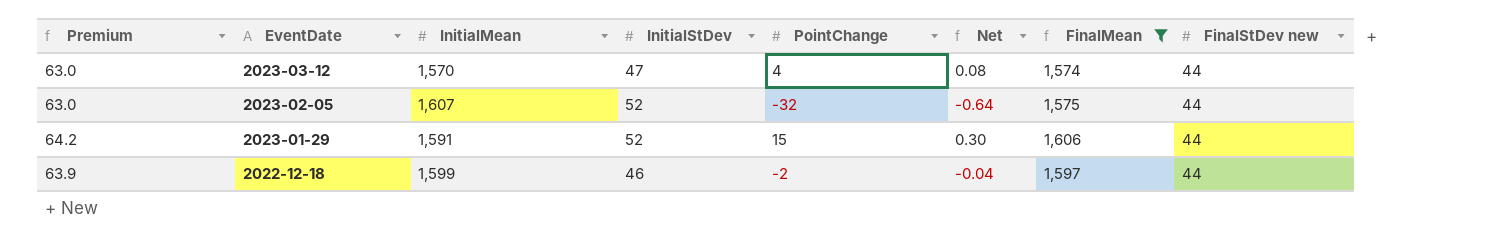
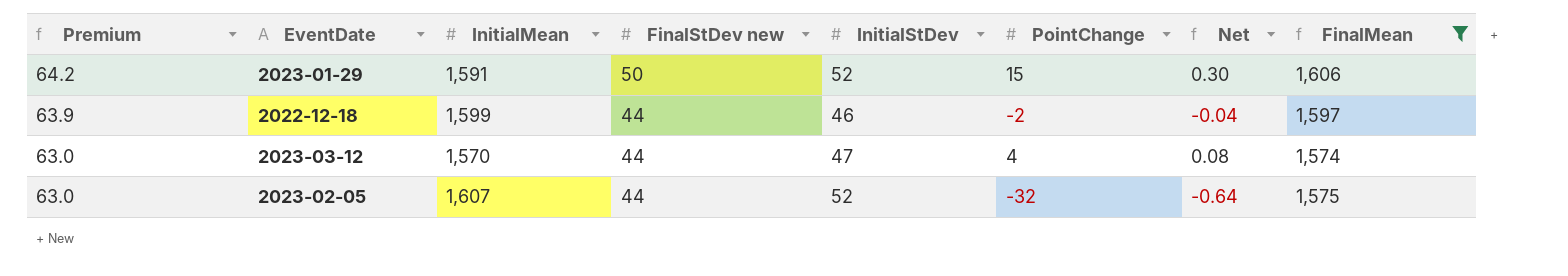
row order: EventDate descending -> Premium descending
column FinalStDev new | position: 8 -> 4
2023-01-29 | FinalStDev new: 44 -> 50

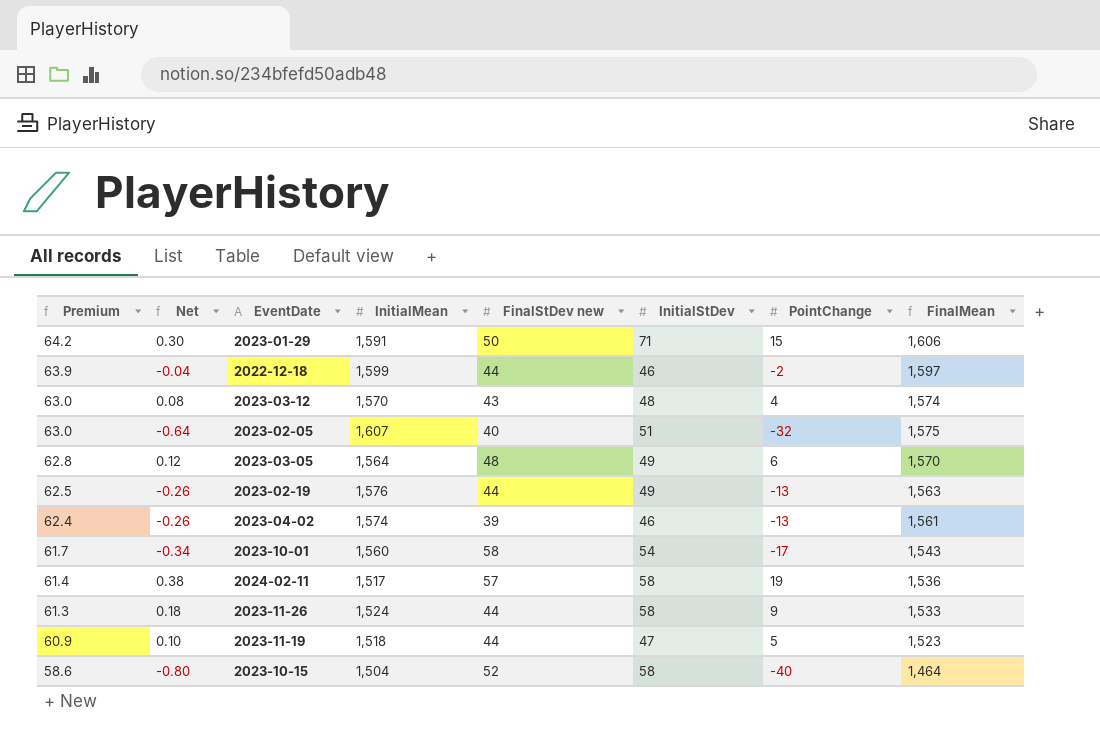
filter: FinalMean >= 1,574 -> none
column Net | position: 7 -> 2
2023-01-29 | InitialStDev: 52 -> 71
2023-03-12 | FinalStDev new: 44 -> 43
2023-03-12 | InitialStDev: 47 -> 48
2023-02-05 | FinalStDev new: 44 -> 40
2023-02-05 | InitialStDev: 52 -> 51

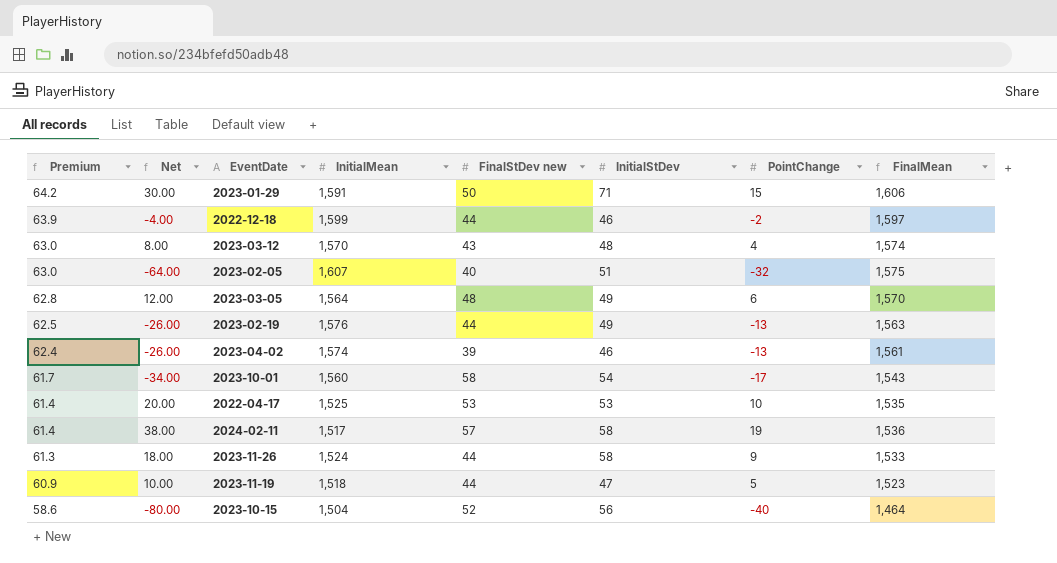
column Net | formula: [PointChange] * 0.02 -> [PointChange] * 2
row 2022-04-17: none -> 61.4 | 20.00 | 1,525 | 53 | 53 | 10 | 1,535
2023-10-15 | InitialStDev: 58 -> 56

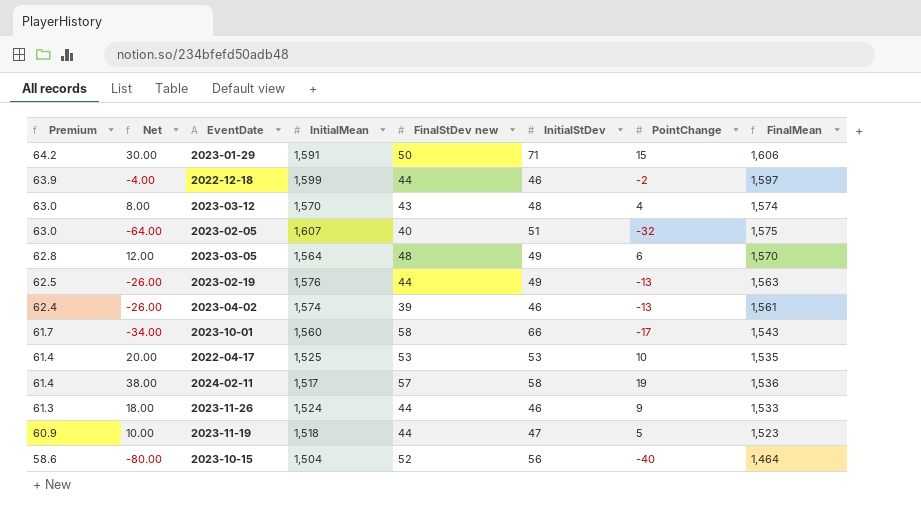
2023-10-01 | InitialStDev: 54 -> 66
2023-11-26 | InitialStDev: 58 -> 46

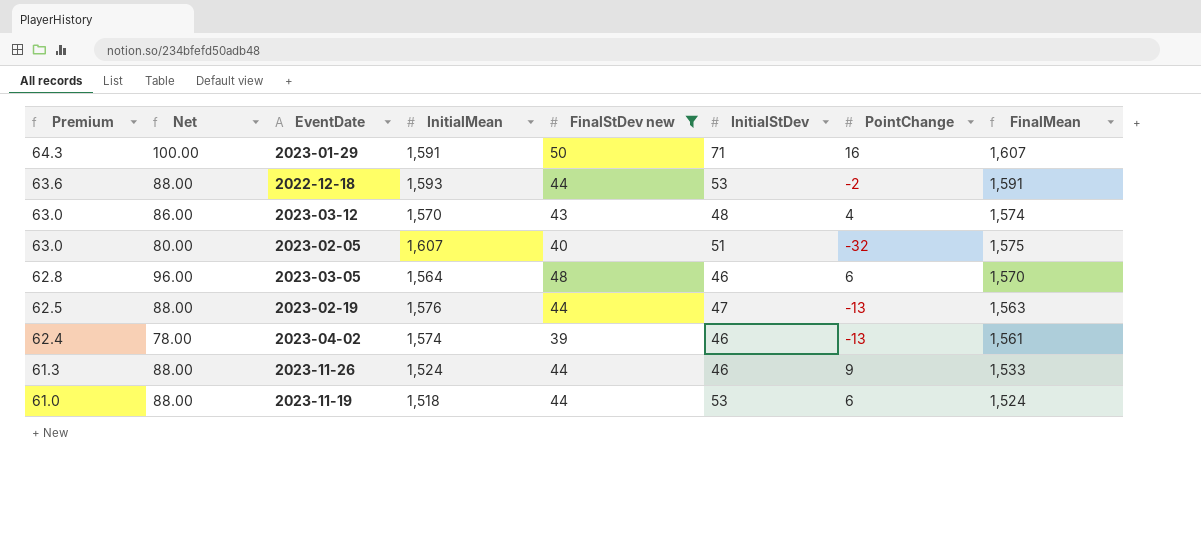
filter: none -> FinalStDev new <= 50
column Net | formula: [PointChange] * 2 -> [FinalStDev new] * 2
2023-01-29 | Premium: 64.2 -> 64.3
2023-01-29 | PointChange: 15 -> 16
2023-01-29 | FinalMean: 1,606 -> 1,607
2022-12-18 | Premium: 63.9 -> 63.6
2022-12-18 | InitialMean: 1,599 -> 1,593
2022-12-18 | InitialStDev: 46 -> 53
2022-12-18 | FinalMean: 1,597 -> 1,591
2023-03-05 | InitialStDev: 49 -> 46
2023-02-19 | InitialStDev: 49 -> 47
2023-11-19 | Premium: 60.9 -> 61.0
2023-11-19 | InitialStDev: 47 -> 53
2023-11-19 | PointChange: 5 -> 6
2023-11-19 | FinalMean: 1,523 -> 1,524

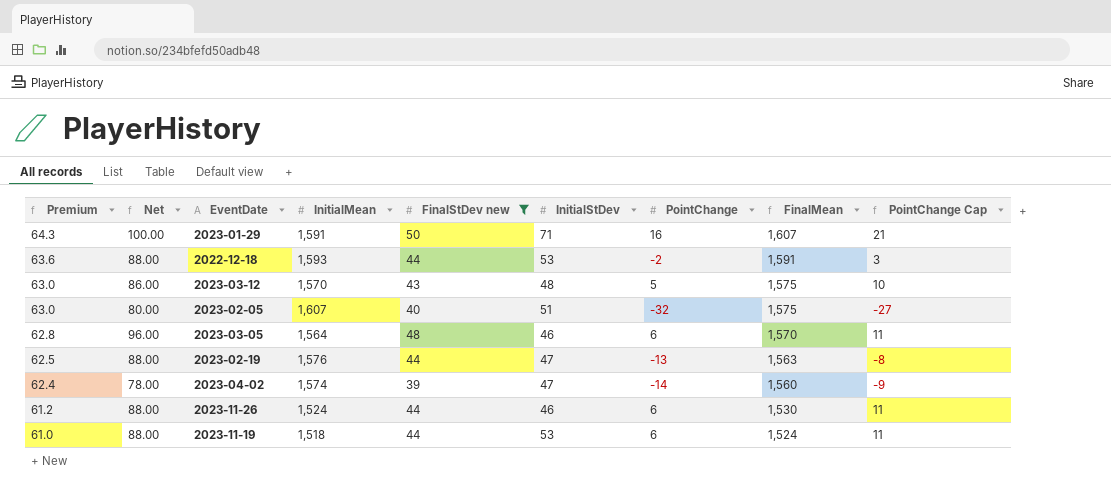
column PointChange Cap | formula: none -> [PointChange] + 5
2023-03-12 | PointChange: 4 -> 5
2023-03-12 | FinalMean: 1,574 -> 1,575
2023-04-02 | InitialStDev: 46 -> 47
2023-04-02 | PointChange: -13 -> -14
2023-04-02 | FinalMean: 1,561 -> 1,560
2023-11-26 | Premium: 61.3 -> 61.2
2023-11-26 | PointChange: 9 -> 6
2023-11-26 | FinalMean: 1,533 -> 1,530

